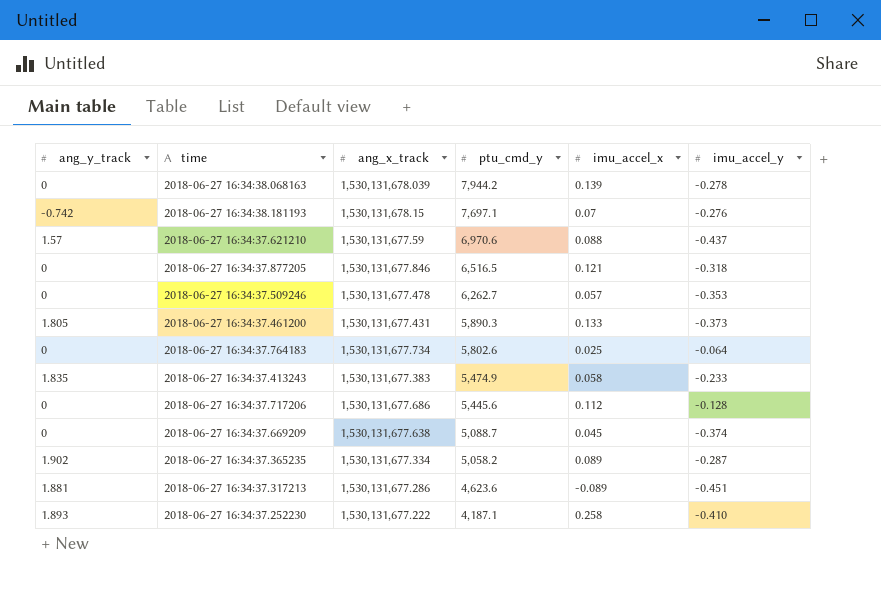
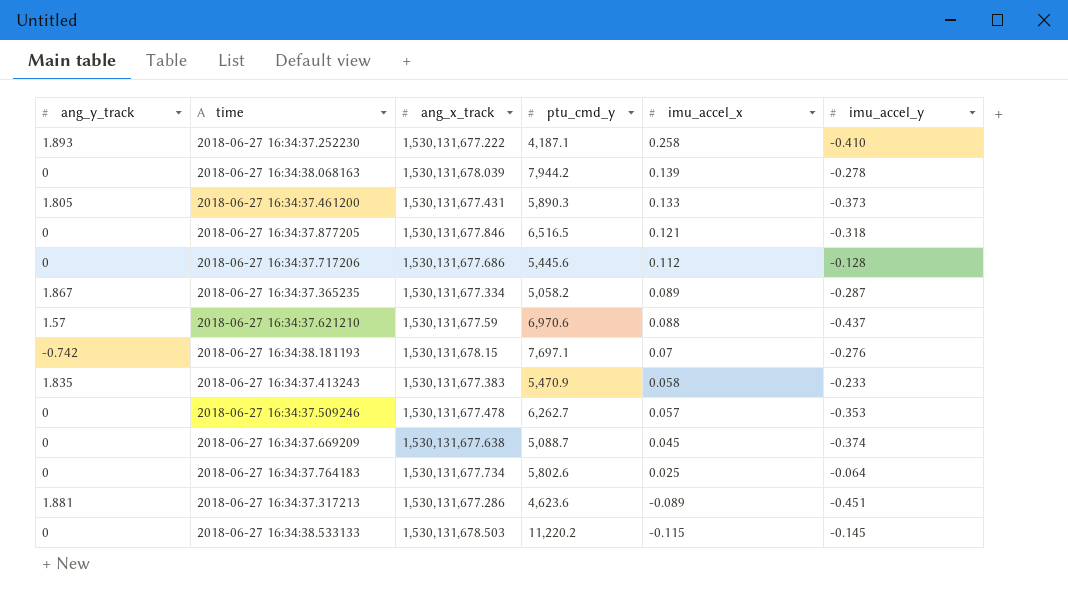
row order: ptu_cmd_y descending -> imu_accel_x descending
2018-06-27 16:34:37.365235 | ang_y_track: 1.902 -> 1.867
2018-06-27 16:34:37.413243 | ptu_cmd_y: 5,474.9 -> 5,470.9
row 2018-06-27 16:34:38.533133: none -> 0 | 1,530,131,678.503 | 11,220.2 | -0.115 | -0.145

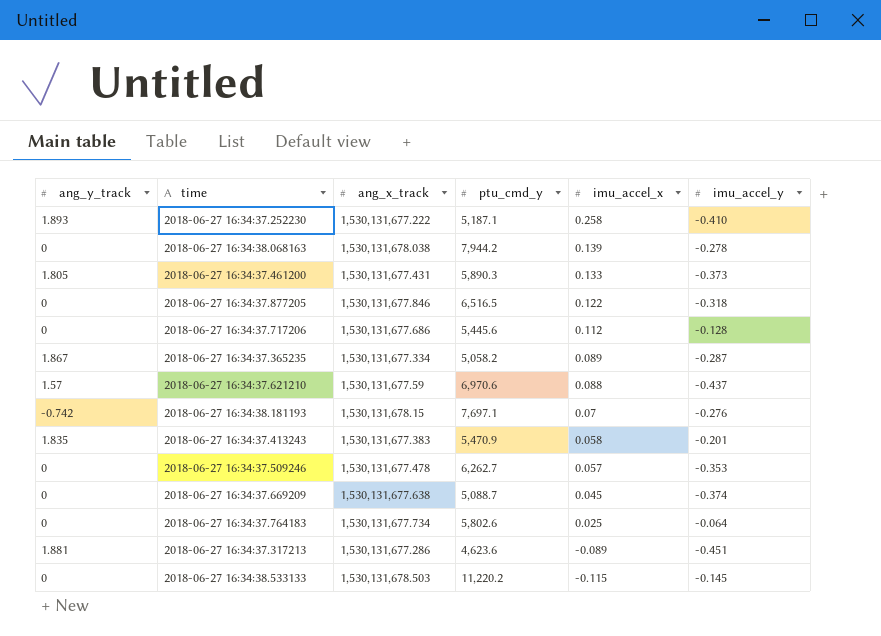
2018-06-27 16:34:37.252230 | ptu_cmd_y: 4,187.1 -> 5,187.1
2018-06-27 16:34:38.068163 | ang_x_track: 1,530,131,678.039 -> 1,530,131,678.038
2018-06-27 16:34:37.877205 | imu_accel_x: 0.121 -> 0.122
2018-06-27 16:34:37.413243 | imu_accel_y: -0.233 -> -0.201

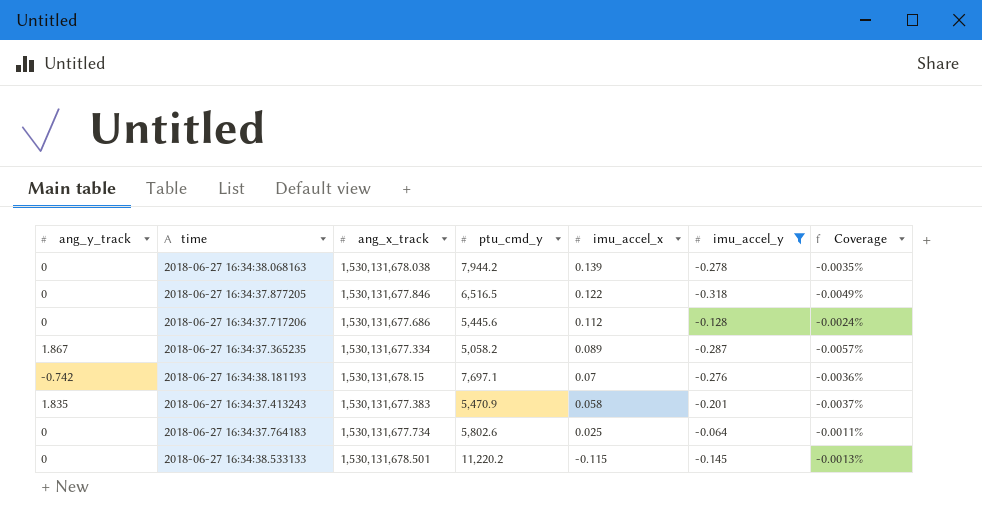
filter: none -> imu_accel_y >= -0.318
column Coverage | formula: none -> [imu_accel_y] / [ptu_cmd_y]
2018-06-27 16:34:38.533133 | ang_x_track: 1,530,131,678.503 -> 1,530,131,678.501

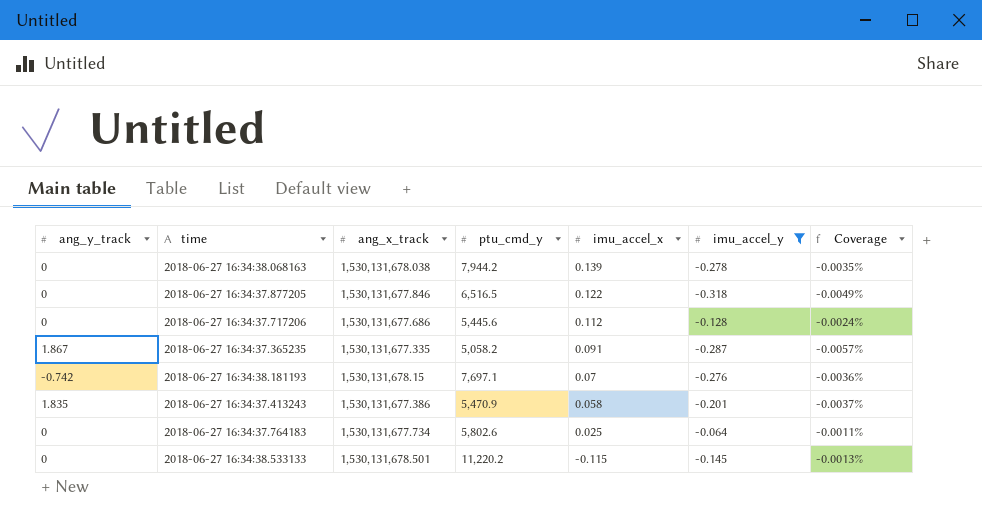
2018-06-27 16:34:37.365235 | ang_x_track: 1,530,131,677.334 -> 1,530,131,677.335
2018-06-27 16:34:37.365235 | imu_accel_x: 0.089 -> 0.091
2018-06-27 16:34:37.413243 | ang_x_track: 1,530,131,677.383 -> 1,530,131,677.386

